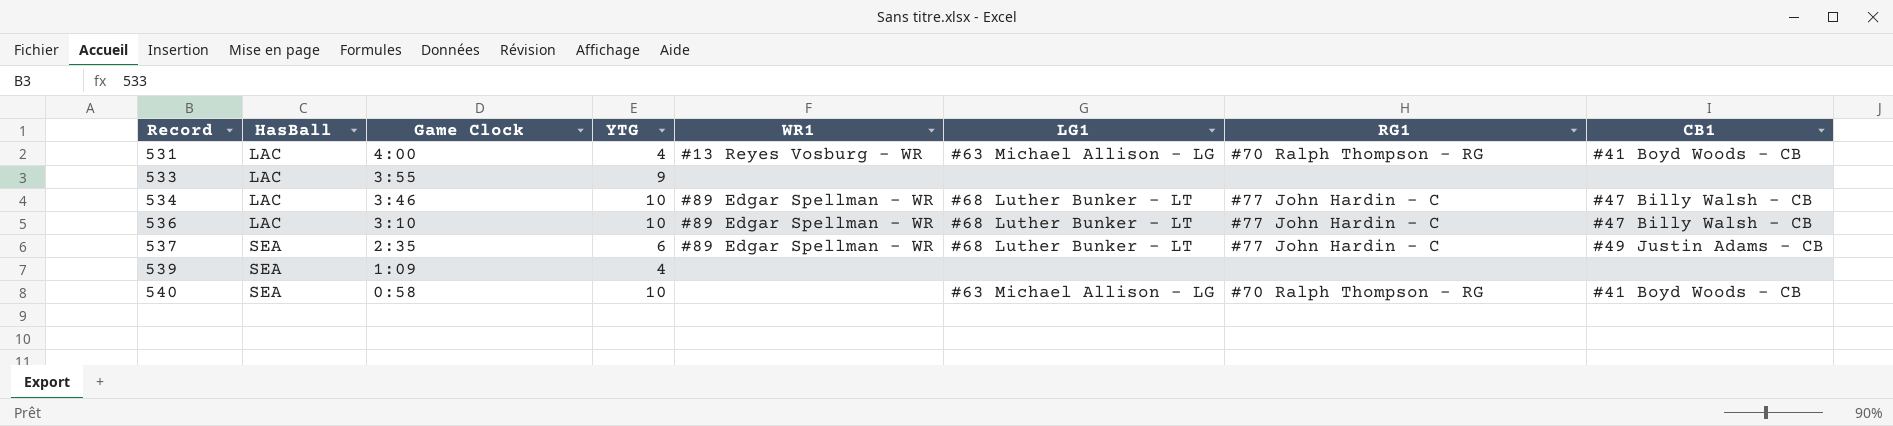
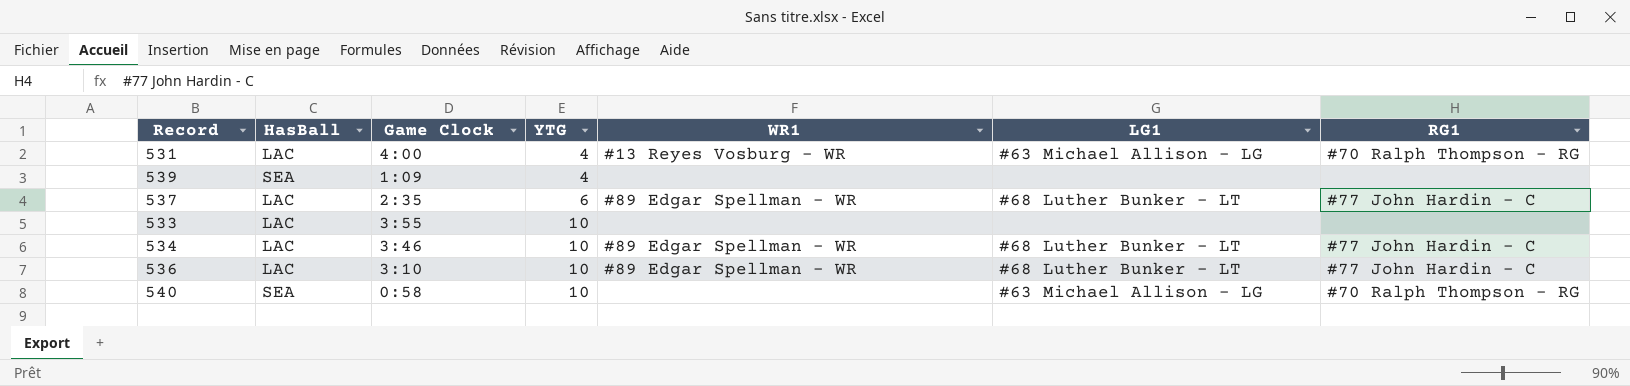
row order: Record ascending -> YTG ascending
column CB1 | position: 8 -> none
537 | HasBall: SEA -> LAC
533 | YTG: 9 -> 10

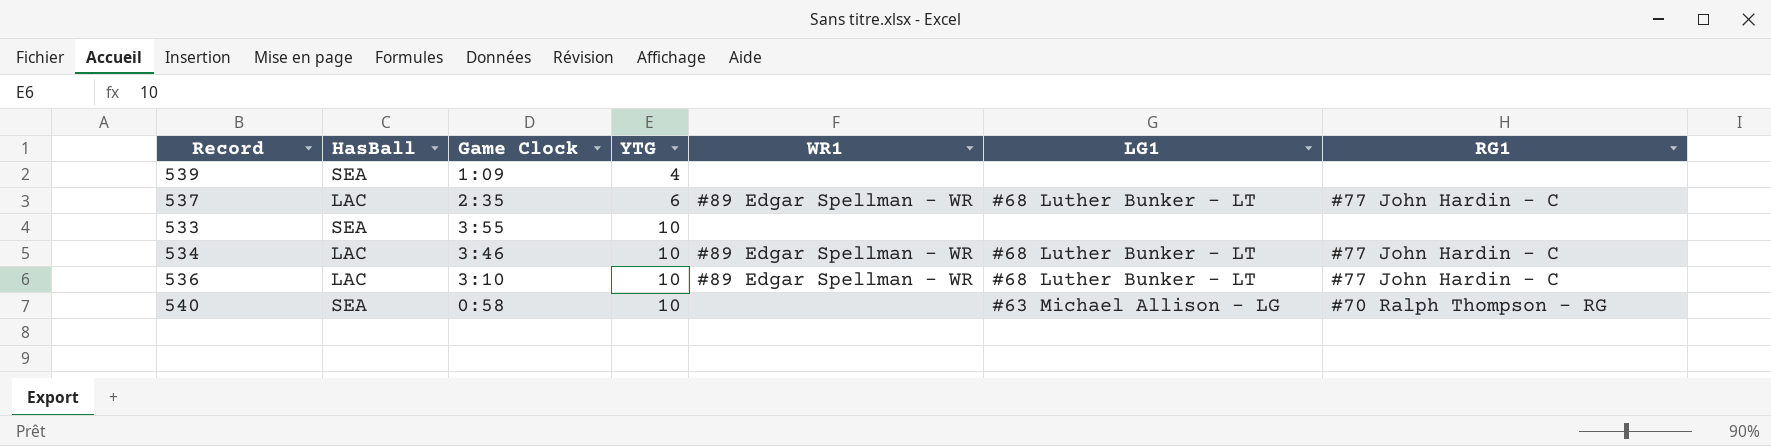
row 531: LAC | 4:00 | 4 | #13 Reyes Vosburg - WR | #63 Michael Allison - LG | #70 Ralph Thompson - RG -> none
533 | HasBall: LAC -> SEA

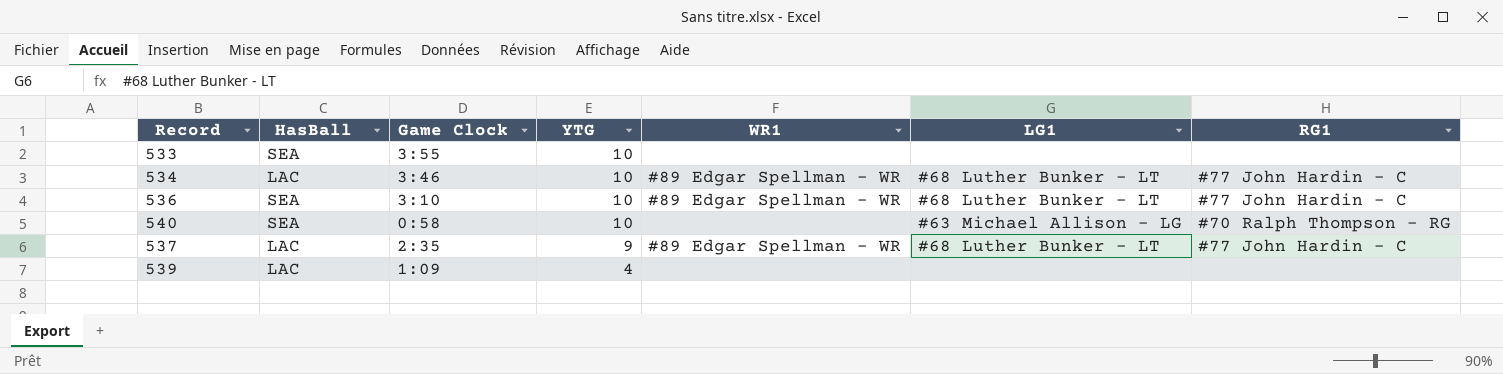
row order: YTG ascending -> YTG descending
536 | HasBall: LAC -> SEA
537 | YTG: 6 -> 9
539 | HasBall: SEA -> LAC

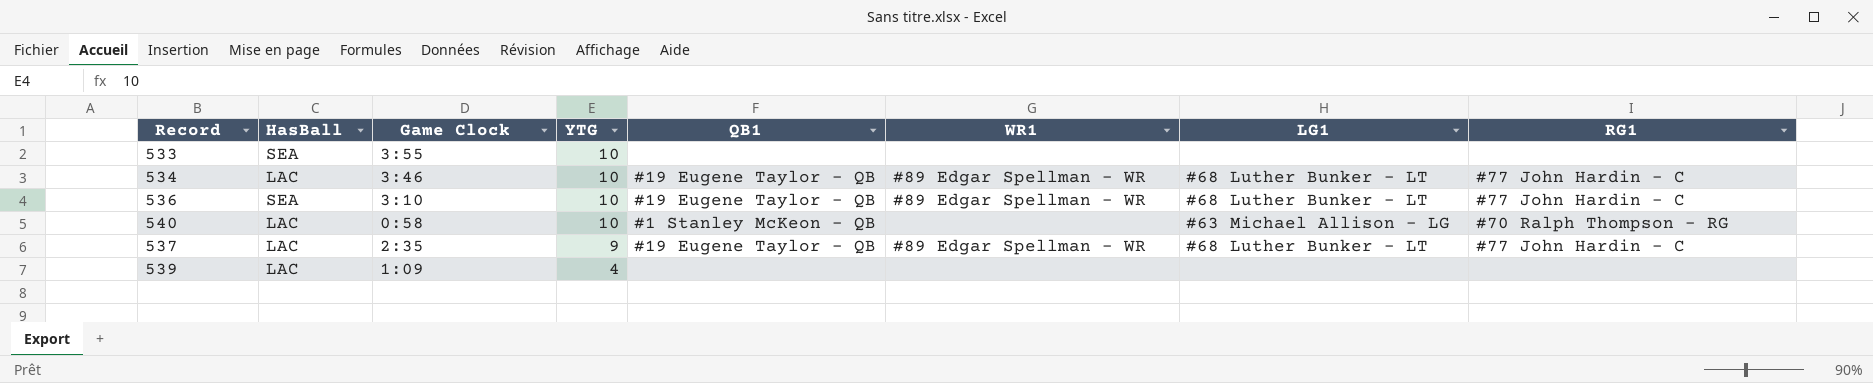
column QB1 | position: none -> 5
540 | HasBall: SEA -> LAC

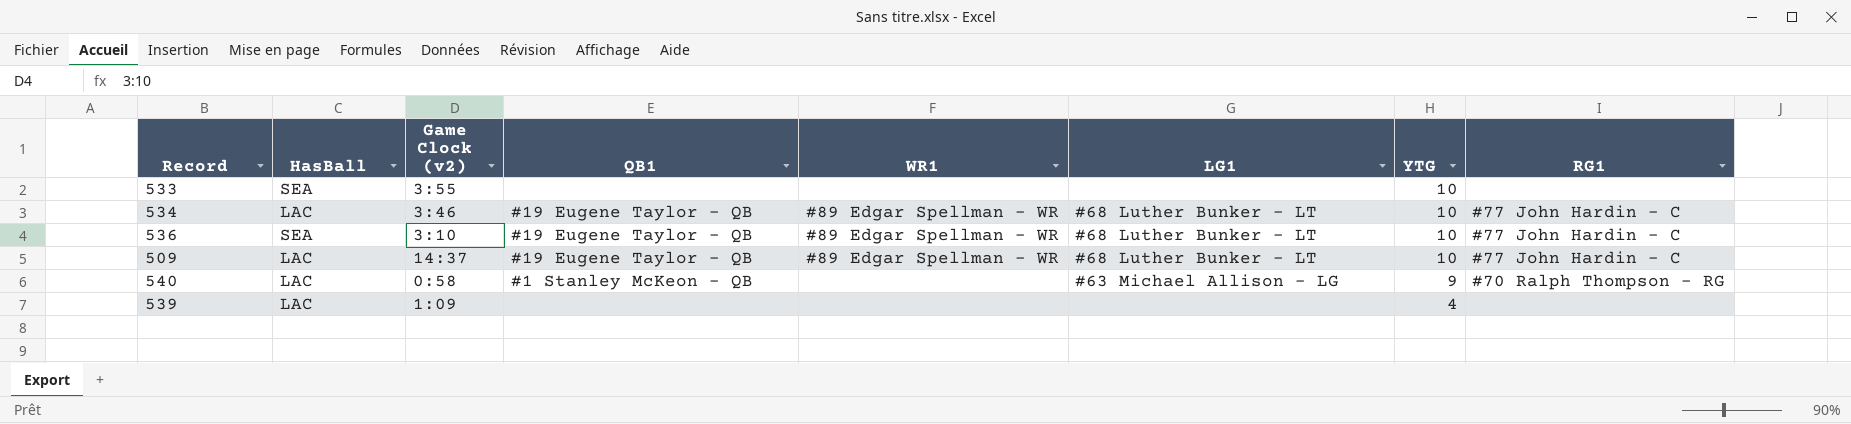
column name: Game Clock -> Game Clock (v2)
column YTG | position: 4 -> 7
row 537: LAC | 2:35 | 9 | #19 Eugene Taylor - QB | #89 Edgar Spellman - WR | #68 Luther Bunker - LT | #77 John Hardin - C -> none
row 509: none -> LAC | 14:37 | #19 Eugene Taylor - QB | #89 Edgar Spellman - WR | #68 Luther Bunker - LT | 10 | #77 John Hardin - C
540 | YTG: 10 -> 9

